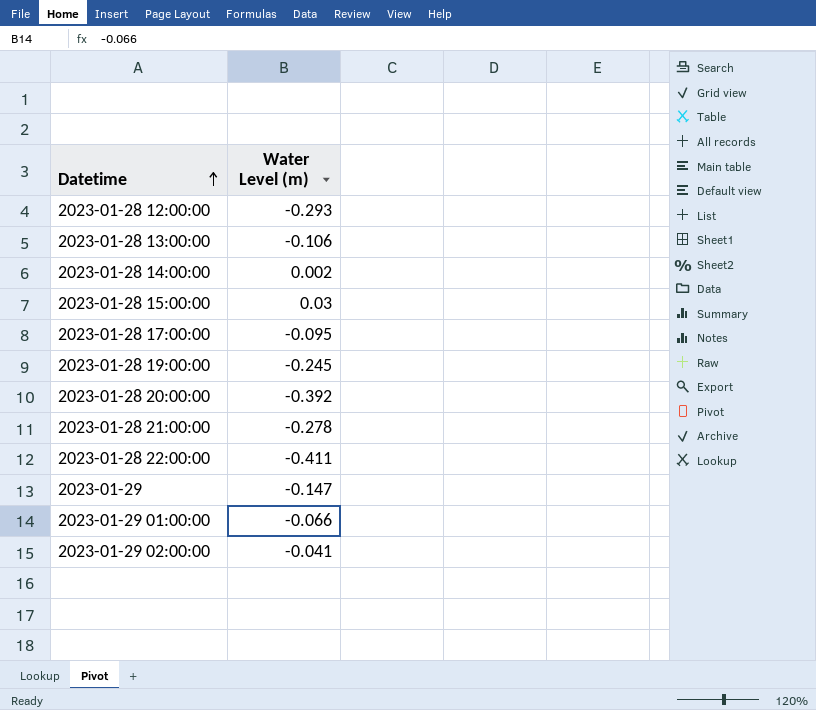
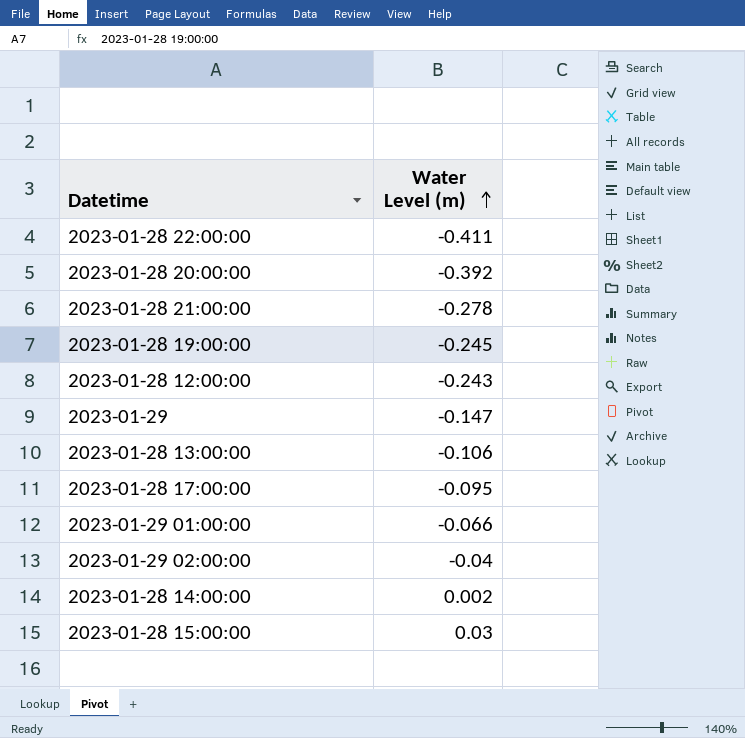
row order: Datetime ascending -> Water Level (m) ascending
2023-01-28 12:00:00 | Water Level (m): -0.293 -> -0.243
2023-01-29 02:00:00 | Water Level (m): -0.041 -> -0.04

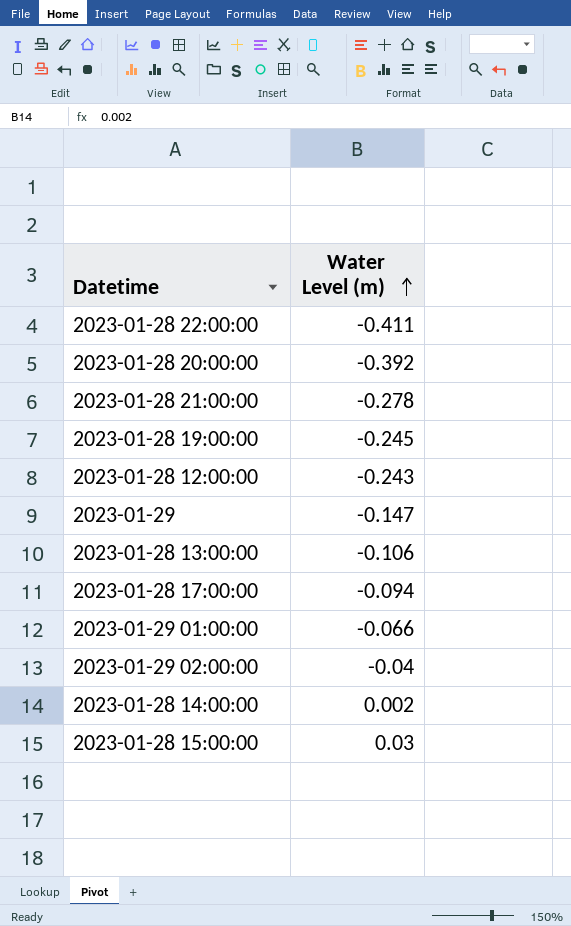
2023-01-28 17:00:00 | Water Level (m): -0.095 -> -0.094

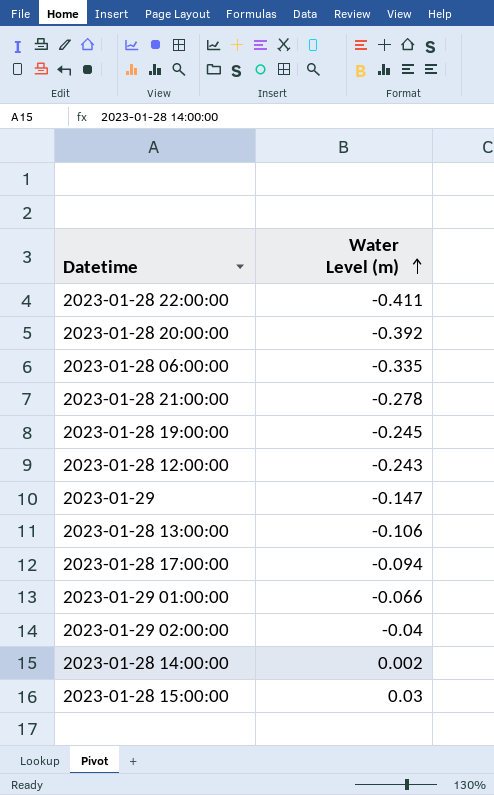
row 2023-01-28 06:00:00: none -> -0.335

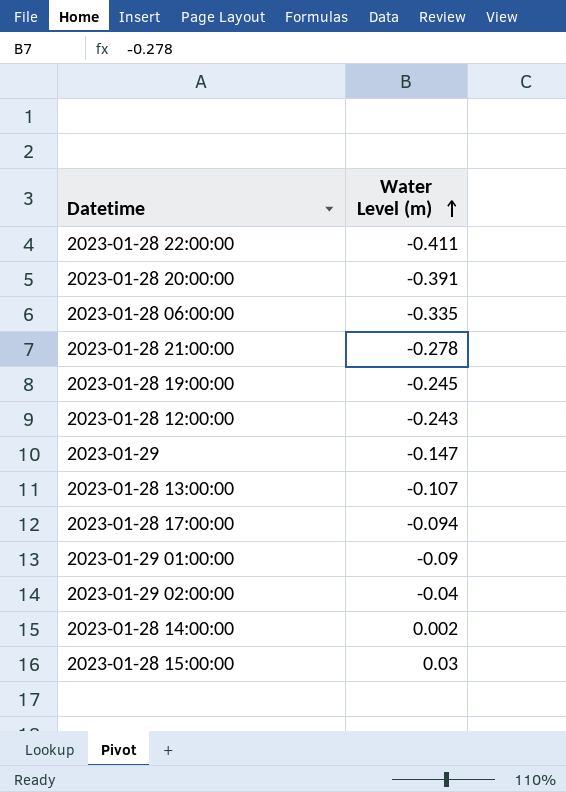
2023-01-28 20:00:00 | Water Level (m): -0.392 -> -0.391
2023-01-28 13:00:00 | Water Level (m): -0.106 -> -0.107
2023-01-29 01:00:00 | Water Level (m): -0.066 -> -0.09

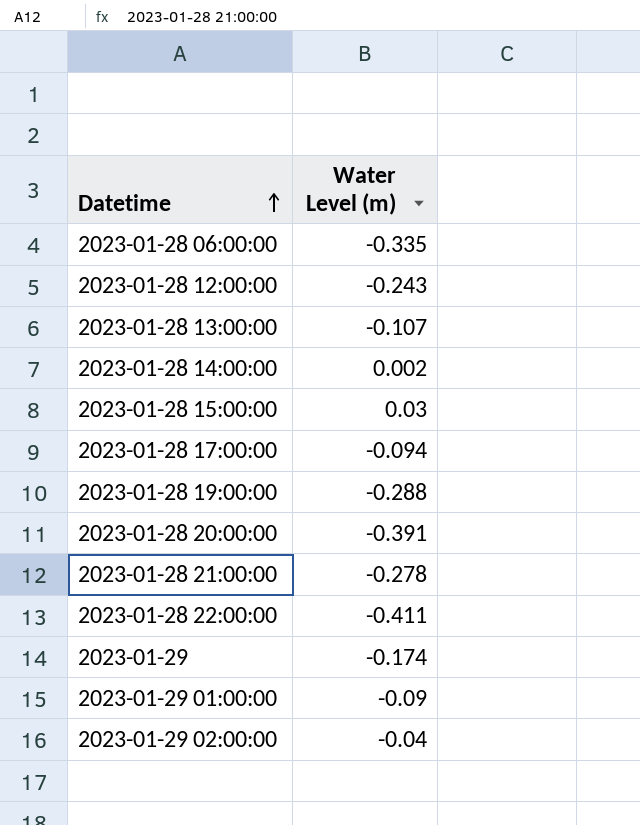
row order: Water Level (m) ascending -> Datetime ascending
2023-01-28 19:00:00 | Water Level (m): -0.245 -> -0.288
2023-01-29 | Water Level (m): -0.147 -> -0.174

